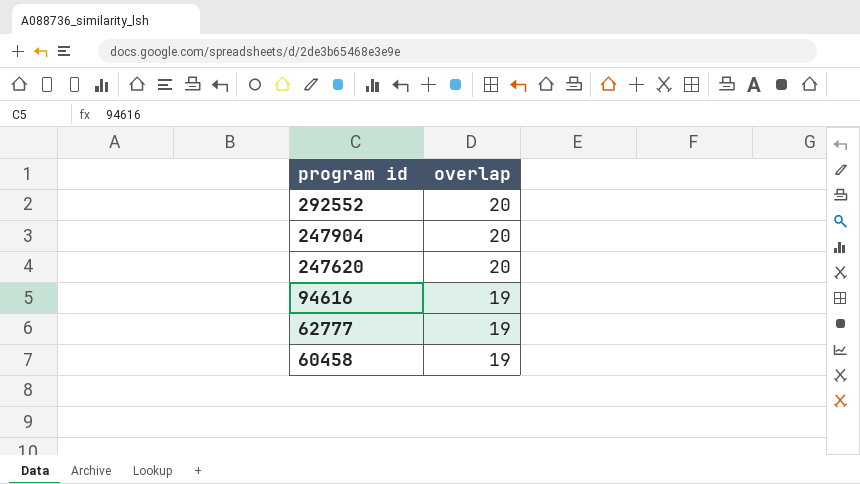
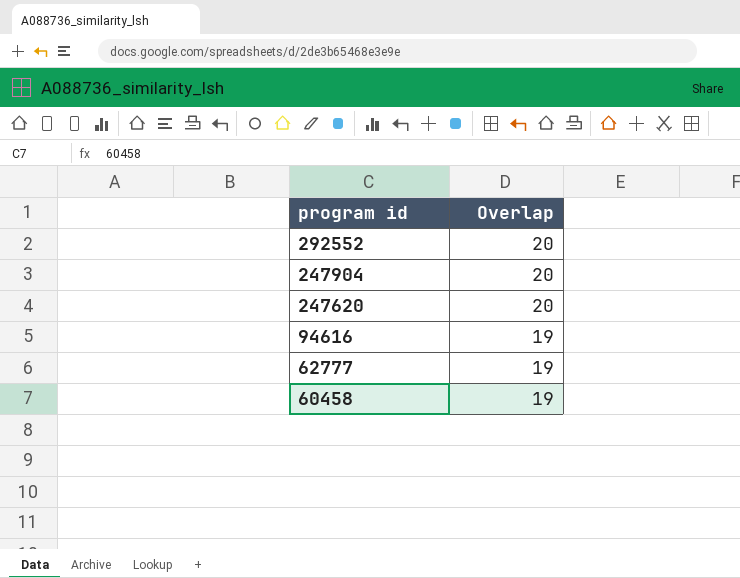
column name: overlap -> Overlap

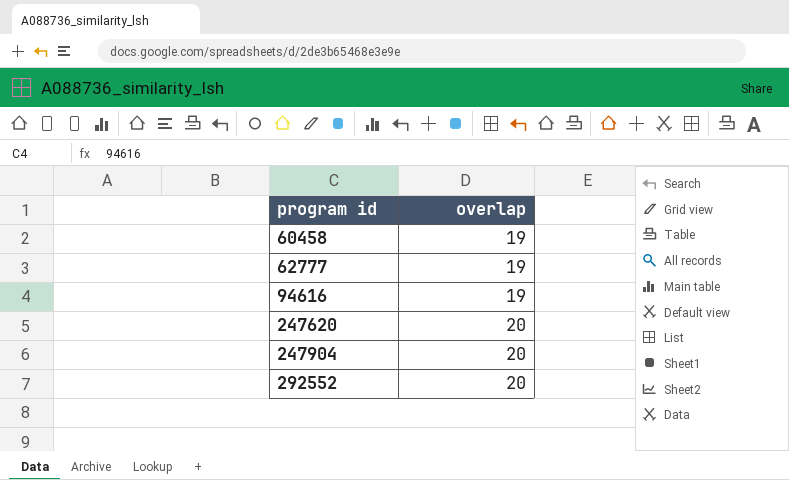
row order: program id descending -> program id ascending
column name: Overlap -> overlap

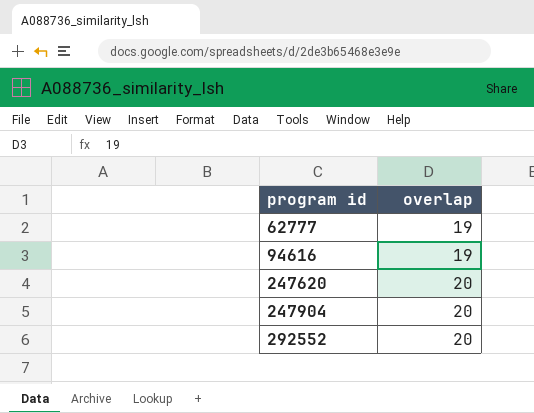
row 60458: 19 -> none

